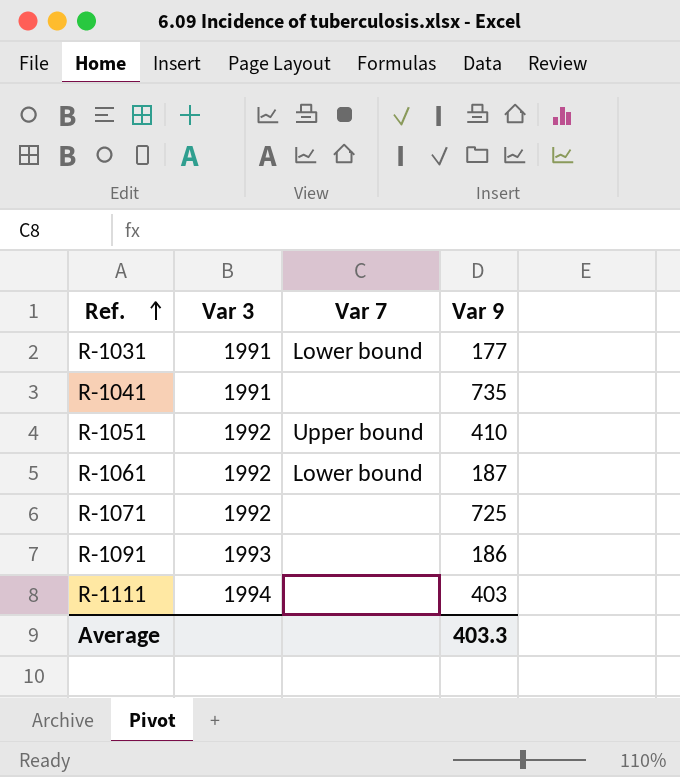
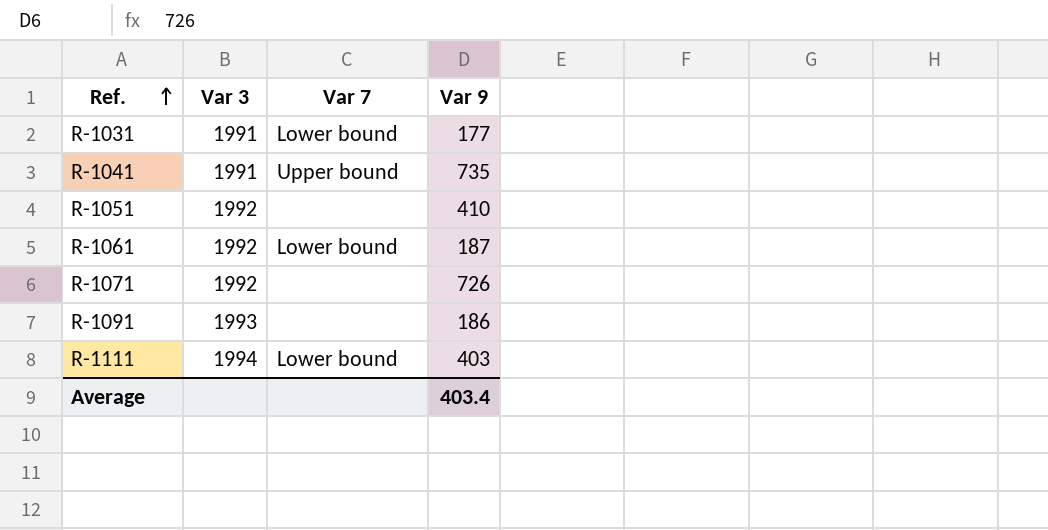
R-1041 | Var 7: none -> Upper bound
R-1051 | Var 7: Upper bound -> none
R-1071 | Var 9: 725 -> 726
R-1111 | Var 7: none -> Lower bound
Average | Var 9: 403.3 -> 403.4

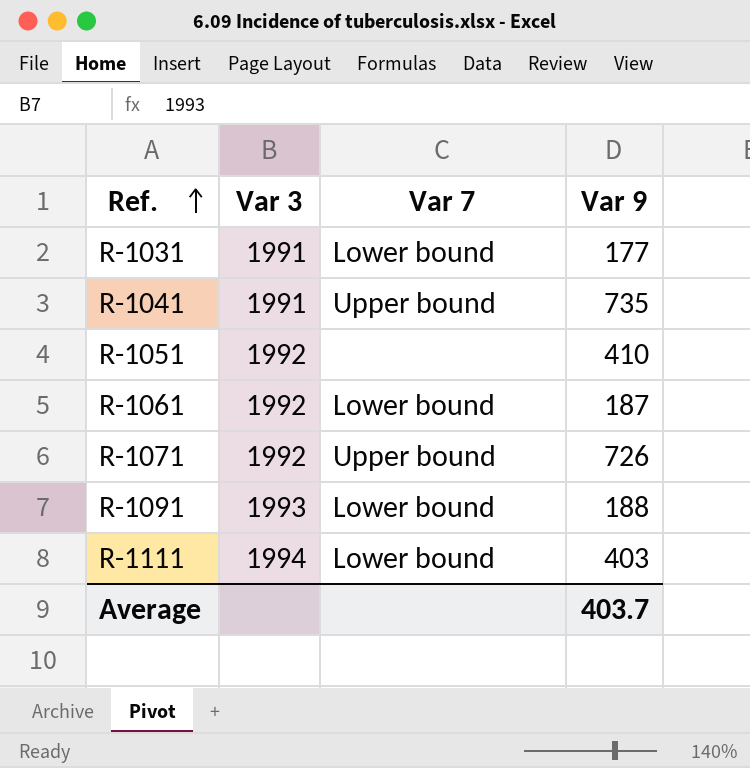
R-1071 | Var 7: none -> Upper bound
R-1091 | Var 7: none -> Lower bound
R-1091 | Var 9: 186 -> 188
Average | Var 9: 403.4 -> 403.7

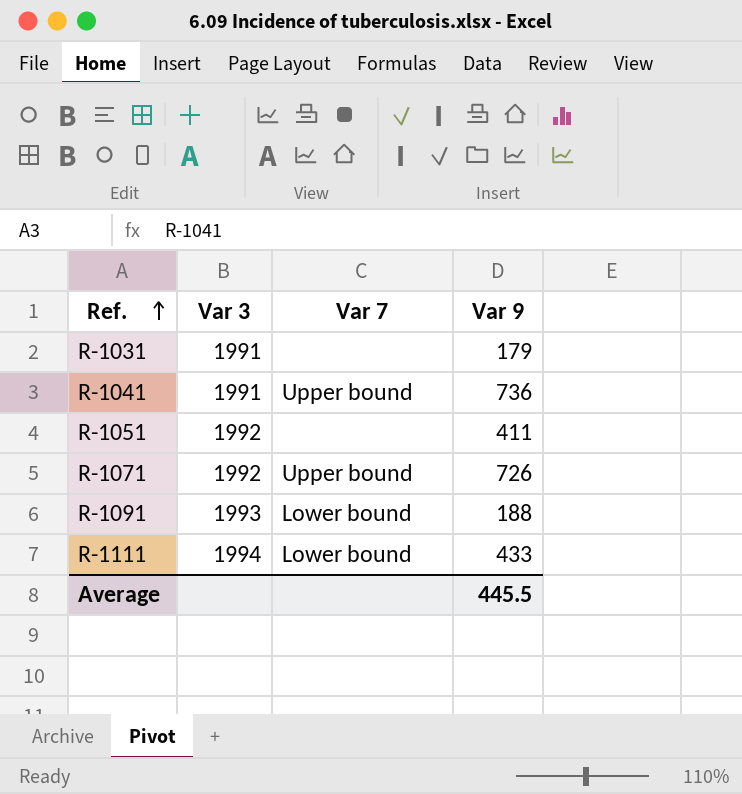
row R-1061: 1992 | Lower bound | 187 -> none
R-1031 | Var 7: Lower bound -> none
R-1031 | Var 9: 177 -> 179
R-1041 | Var 9: 735 -> 736
R-1051 | Var 9: 410 -> 411
R-1111 | Var 9: 403 -> 433
Average | Var 9: 403.7 -> 445.5

